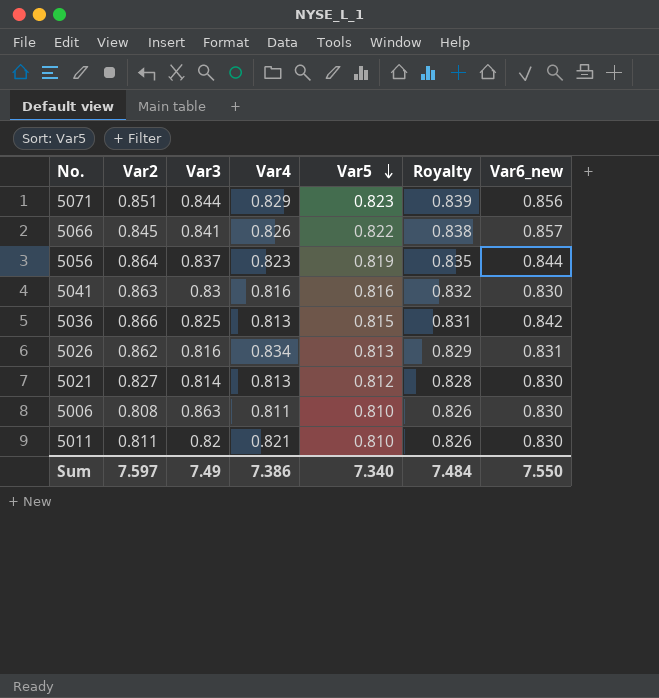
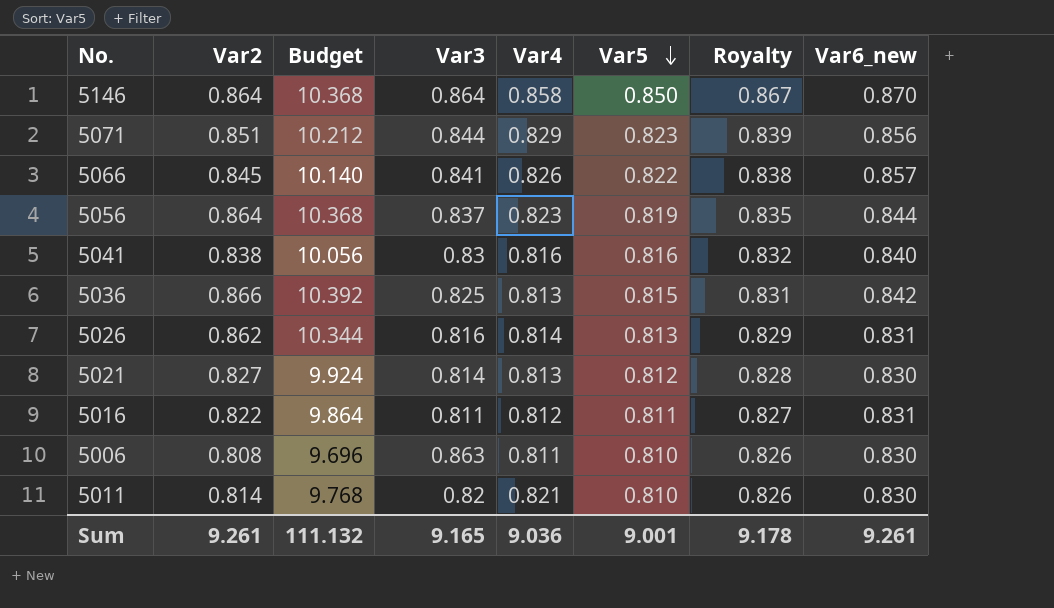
column Budget | formula: none -> [Var2] * 12
row 5146: none -> 0.864 | 10.368 | 0.864 | 0.858 | 0.850 | 0.867 | 0.870
5041 | Var2: 0.863 -> 0.838
5041 | Var6_new: 0.830 -> 0.840
5026 | Var4: 0.834 -> 0.814
row 5016: none -> 0.822 | 9.864 | 0.811 | 0.812 | 0.811 | 0.827 | 0.831
5011 | Var2: 0.811 -> 0.814
Sum | Var2: 7.597 -> 9.261
Sum | Var3: 7.49 -> 9.165
Sum | Var4: 7.386 -> 9.036
Sum | Var5: 7.340 -> 9.001
Sum | Royalty: 7.484 -> 9.178
Sum | Var6_new: 7.550 -> 9.261

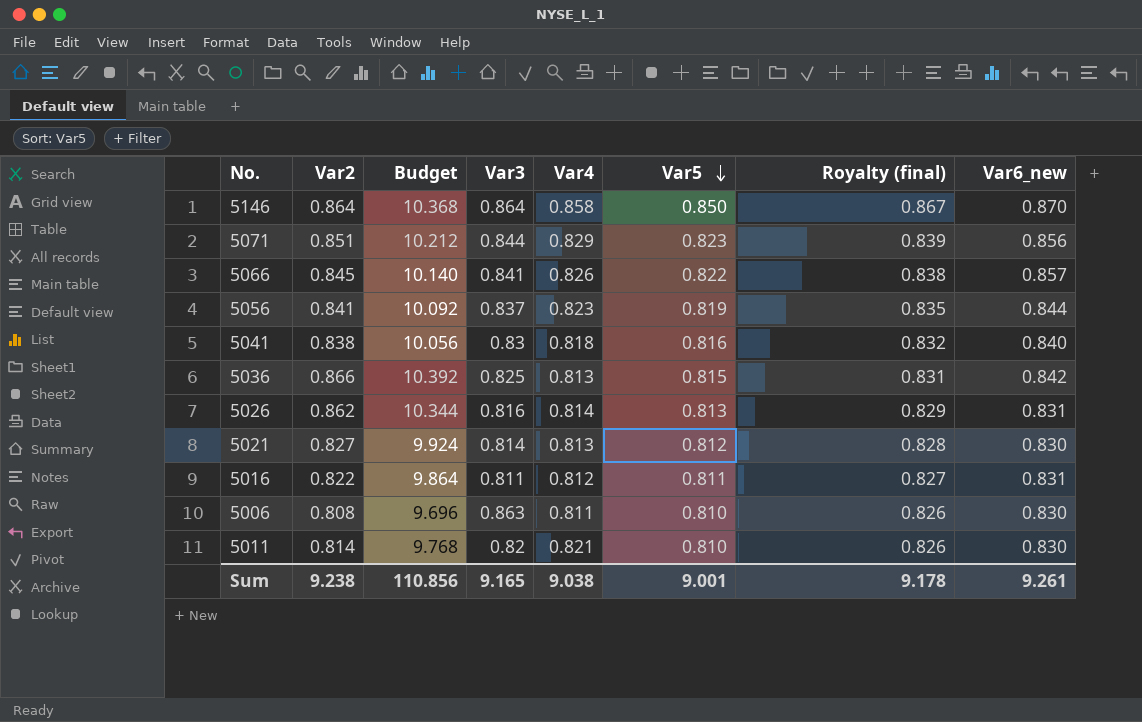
column name: Royalty -> Royalty (final)
5056 | Var2: 0.864 -> 0.841
5056 | Budget: 10.368 -> 10.092
5041 | Var4: 0.816 -> 0.818
Sum | Var2: 9.261 -> 9.238
Sum | Budget: 111.132 -> 110.856
Sum | Var4: 9.036 -> 9.038

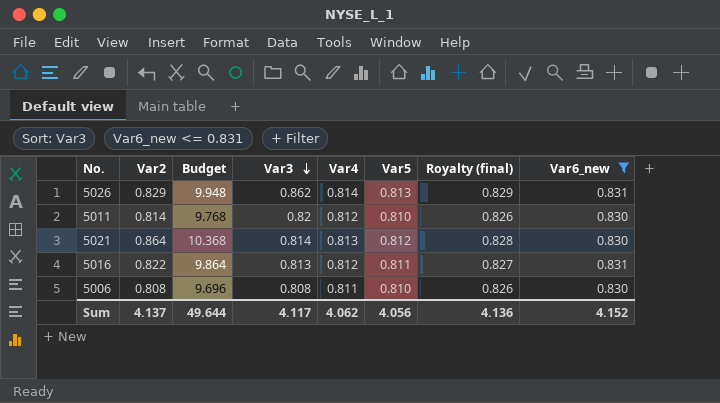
filter: none -> Var6_new <= 0.831
row order: Var5 descending -> Var3 descending
5026 | Var2: 0.862 -> 0.829
5026 | Budget: 10.344 -> 9.948
5026 | Var3: 0.816 -> 0.862
5011 | Var4: 0.821 -> 0.812
5021 | Var2: 0.827 -> 0.864
5021 | Budget: 9.924 -> 10.368
5016 | Var3: 0.811 -> 0.813
5006 | Var3: 0.863 -> 0.808
Sum | Var2: 9.238 -> 4.137
Sum | Budget: 110.856 -> 49.644
Sum | Var3: 9.165 -> 4.117
Sum | Var4: 9.038 -> 4.062
Sum | Var5: 9.001 -> 4.056
Sum | Royalty (final): 9.178 -> 4.136
Sum | Var6_new: 9.261 -> 4.152

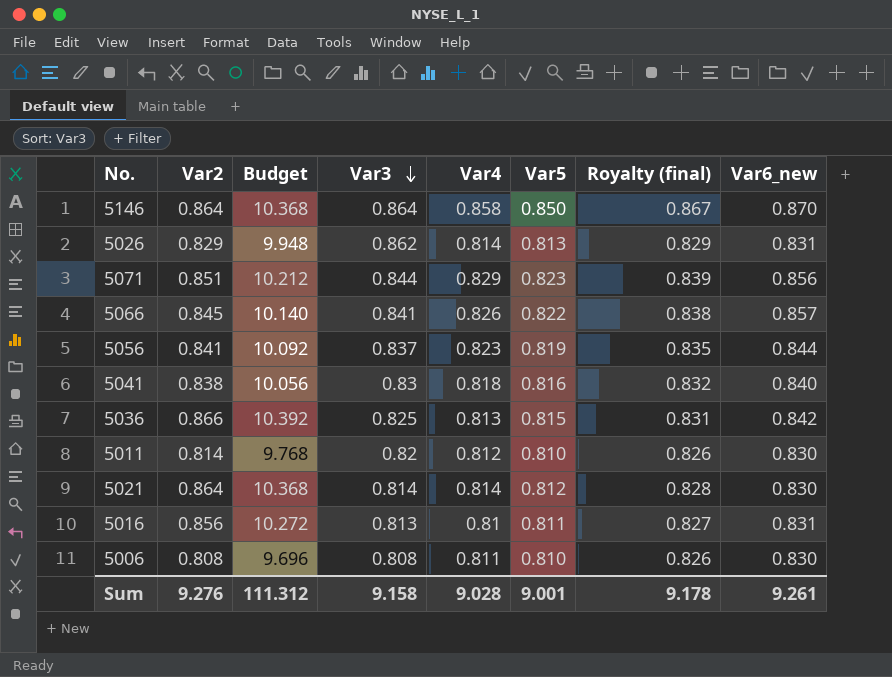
filter: Var6_new <= 0.831 -> none
5021 | Var4: 0.813 -> 0.814
5016 | Var2: 0.822 -> 0.856
5016 | Budget: 9.864 -> 10.272
5016 | Var4: 0.812 -> 0.81
Sum | Var2: 4.137 -> 9.276
Sum | Budget: 49.644 -> 111.312
Sum | Var3: 4.117 -> 9.158
Sum | Var4: 4.062 -> 9.028
Sum | Var5: 4.056 -> 9.001
Sum | Royalty (final): 4.136 -> 9.178
Sum | Var6_new: 4.152 -> 9.261

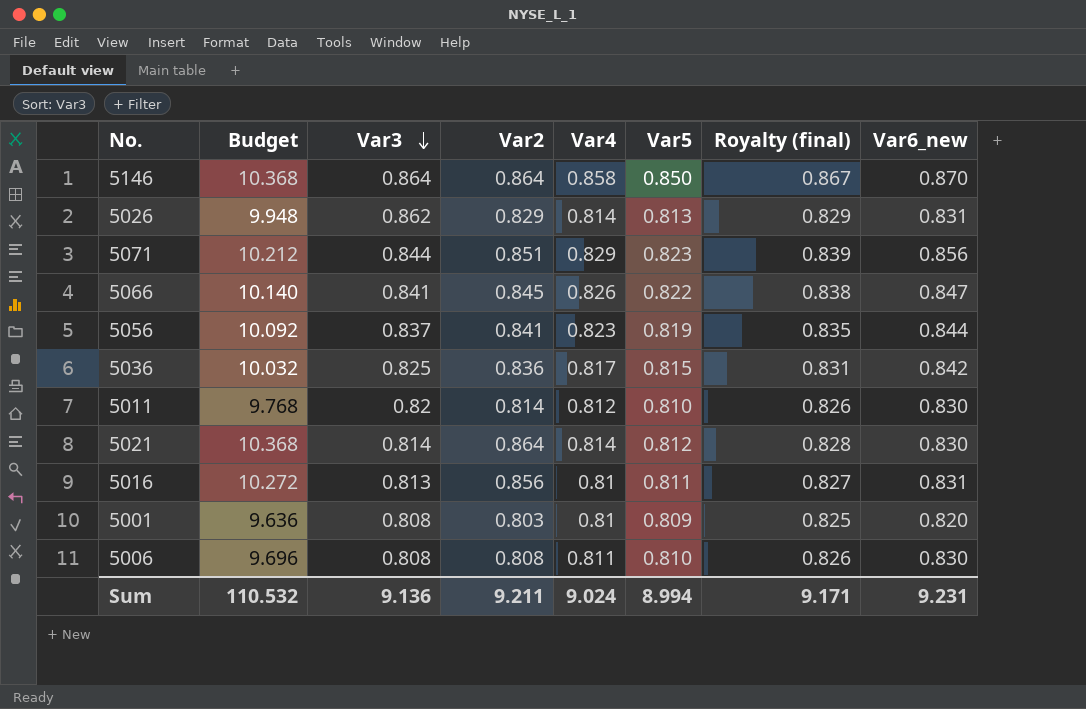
column Var2 | position: 2 -> 4
row 5041: 0.838 | 10.056 | 0.83 | 0.818 | 0.816 | 0.832 | 0.840 -> none
5066 | Var6_new: 0.857 -> 0.847
5036 | Budget: 10.392 -> 10.032
5036 | Var2: 0.866 -> 0.836
5036 | Var4: 0.813 -> 0.817
row 5001: none -> 9.636 | 0.808 | 0.803 | 0.81 | 0.809 | 0.825 | 0.820
Sum | Budget: 111.312 -> 110.532
Sum | Var3: 9.158 -> 9.136
Sum | Var2: 9.276 -> 9.211
Sum | Var4: 9.028 -> 9.024
Sum | Var5: 9.001 -> 8.994
Sum | Royalty (final): 9.178 -> 9.171
Sum | Var6_new: 9.261 -> 9.231

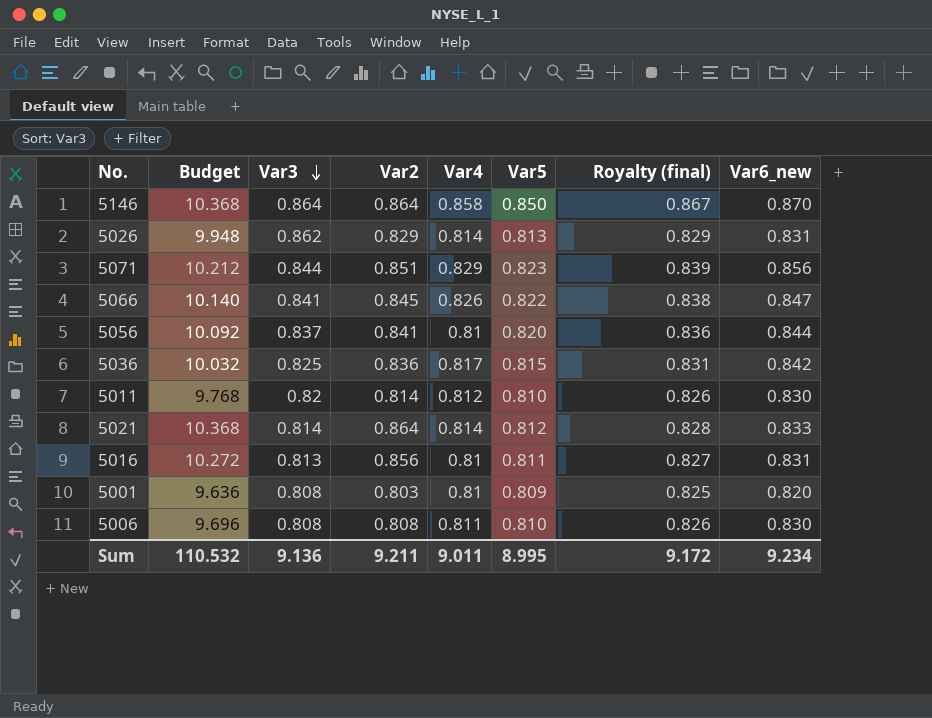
5056 | Var4: 0.823 -> 0.81
5056 | Var5: 0.819 -> 0.820
5056 | Royalty (final): 0.835 -> 0.836
5021 | Var6_new: 0.830 -> 0.833
Sum | Var4: 9.024 -> 9.011
Sum | Var5: 8.994 -> 8.995
Sum | Royalty (final): 9.171 -> 9.172
Sum | Var6_new: 9.231 -> 9.234

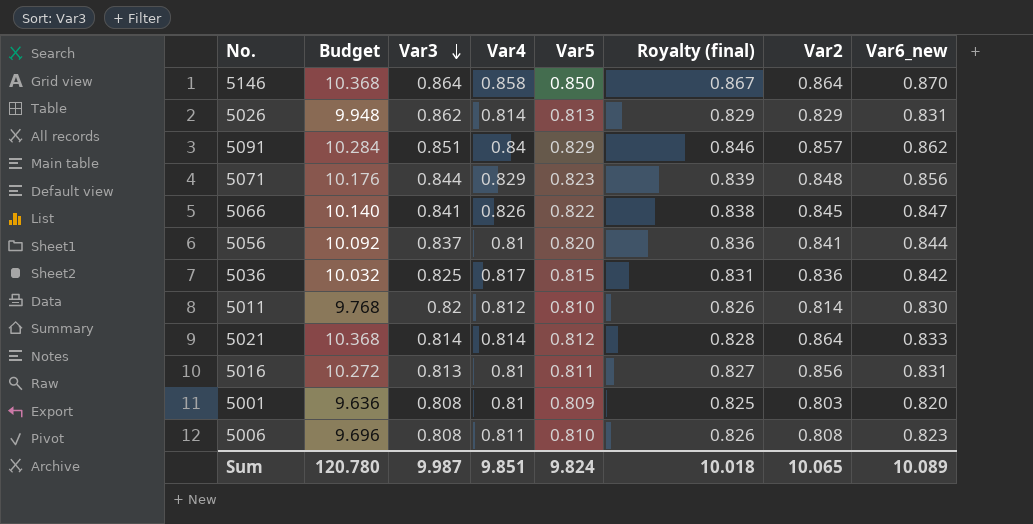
column Var2 | position: 4 -> 7
row 5091: none -> 10.284 | 0.851 | 0.84 | 0.829 | 0.846 | 0.857 | 0.862
5071 | Budget: 10.212 -> 10.176
5071 | Var2: 0.851 -> 0.848
5006 | Var6_new: 0.830 -> 0.823
Sum | Budget: 110.532 -> 120.780
Sum | Var3: 9.136 -> 9.987
Sum | Var4: 9.011 -> 9.851
Sum | Var5: 8.995 -> 9.824
Sum | Royalty (final): 9.172 -> 10.018
Sum | Var2: 9.211 -> 10.065
Sum | Var6_new: 9.234 -> 10.089

